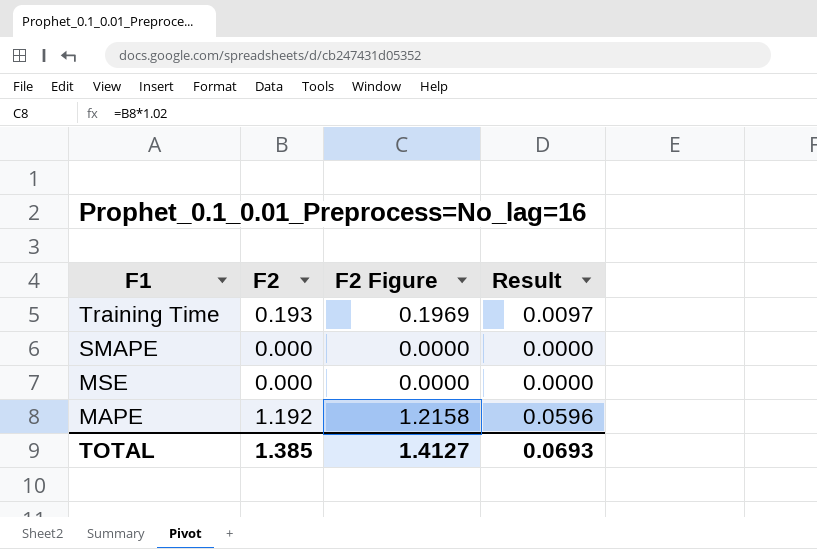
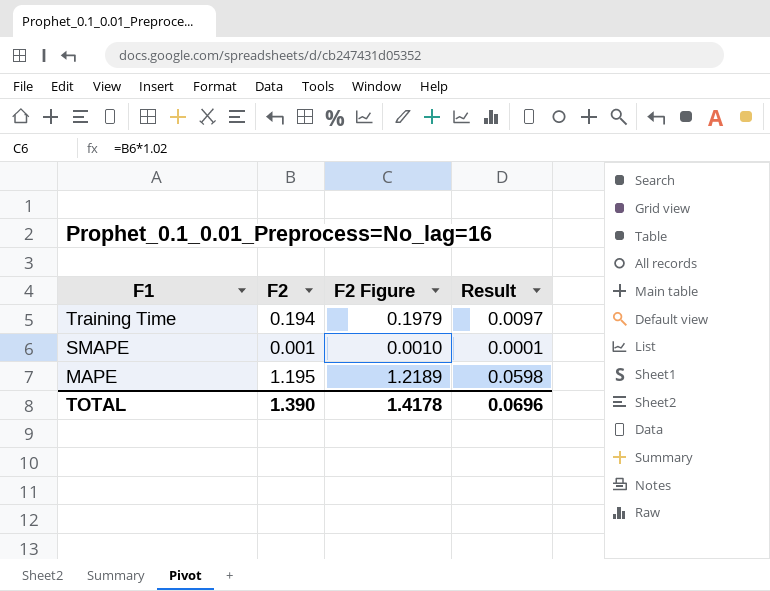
row MSE: 0.000 | 0.0000 | 0.0000 -> none
Training Time | F2: 0.193 -> 0.194
Training Time | F2 Figure: 0.1969 -> 0.1979
SMAPE | F2: 0.000 -> 0.001
SMAPE | F2 Figure: 0.0000 -> 0.0010
SMAPE | Result: 0.0000 -> 0.0001
MAPE | F2: 1.192 -> 1.195
MAPE | F2 Figure: 1.2158 -> 1.2189
MAPE | Result: 0.0596 -> 0.0598
TOTAL | F2: 1.385 -> 1.390
TOTAL | F2 Figure: 1.4127 -> 1.4178
TOTAL | Result: 0.0693 -> 0.0696

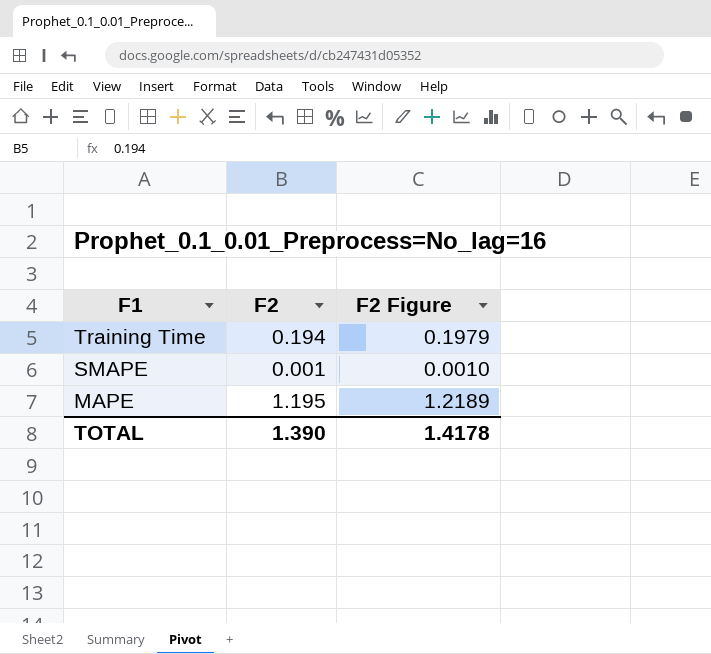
column Result | formula: [F2] * 0.05 -> none

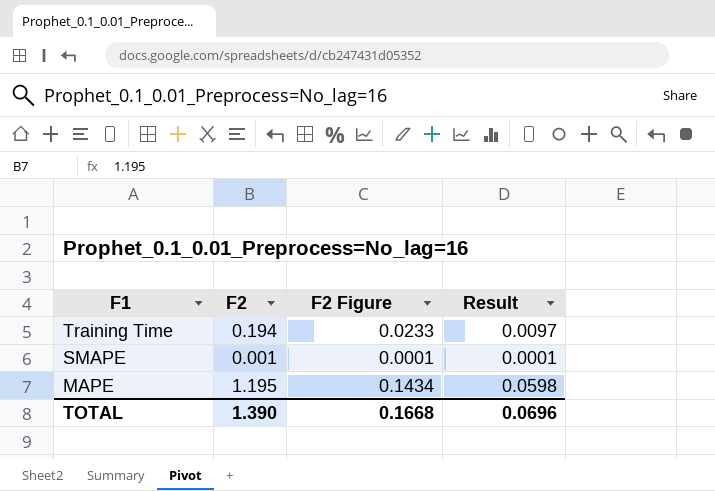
column F2 Figure | formula: [F2] * 1.02 -> [F2] * 0.12
column Result | formula: none -> [F2] * 0.05
TOTAL | F2 Figure: 1.4178 -> 0.1668

